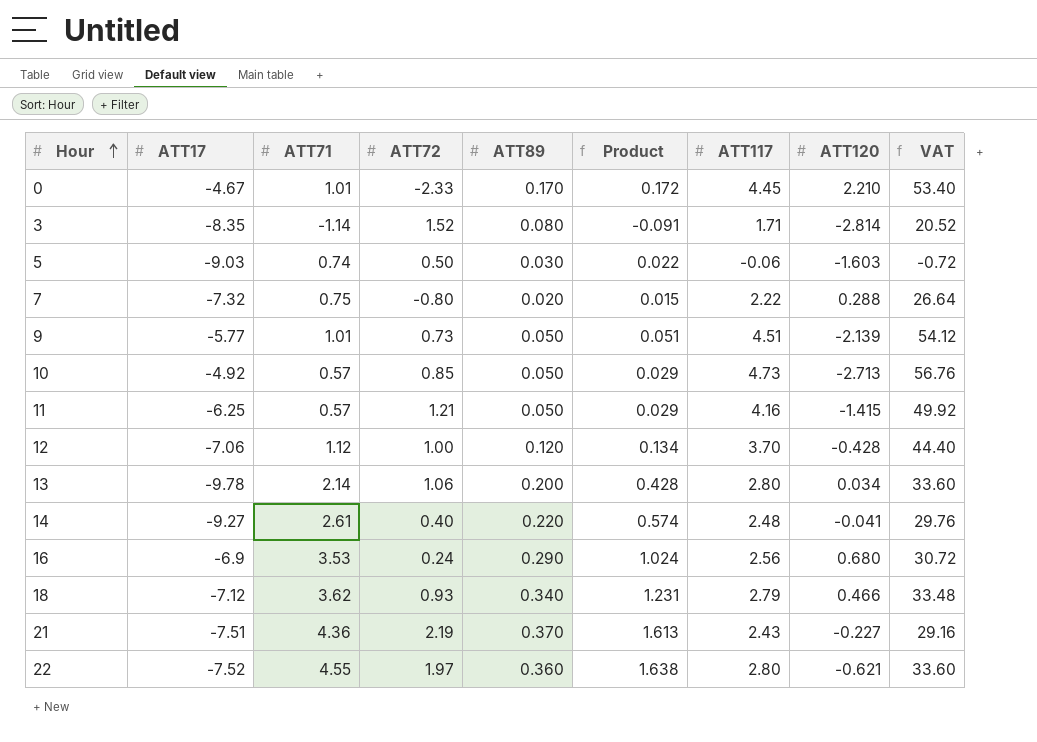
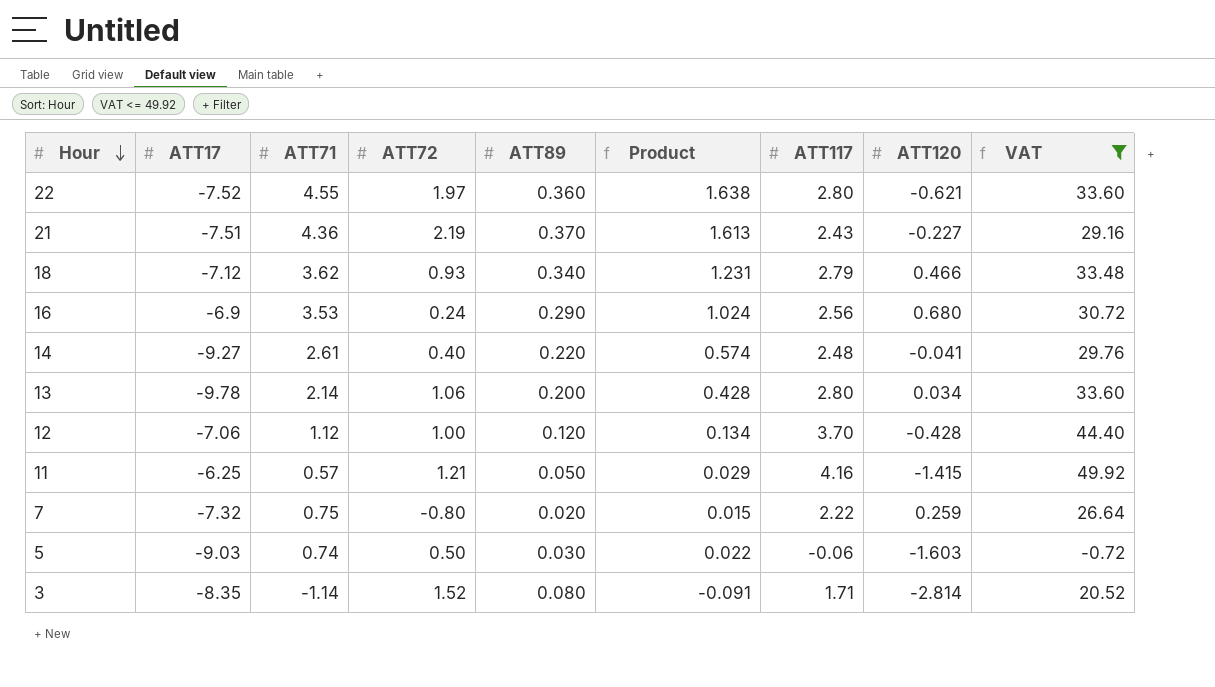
filter: none -> VAT <= 49.92
row order: Hour ascending -> Hour descending
7 | ATT120: 0.288 -> 0.259

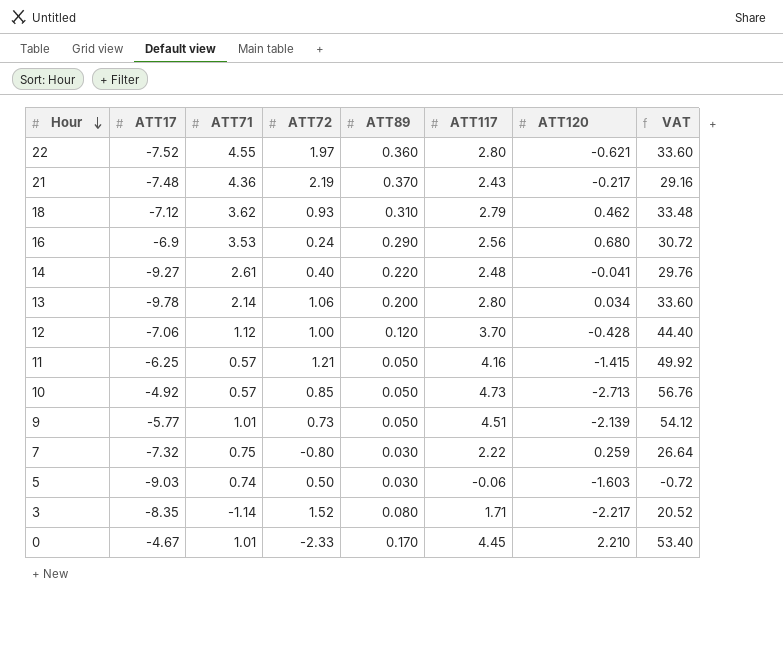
filter: VAT <= 49.92 -> none
column Product | formula: [ATT71] * [ATT89] -> none
21 | ATT17: -7.51 -> -7.48
21 | ATT120: -0.227 -> -0.217
18 | ATT89: 0.340 -> 0.310
18 | ATT120: 0.466 -> 0.462
7 | ATT89: 0.020 -> 0.030
3 | ATT120: -2.814 -> -2.217

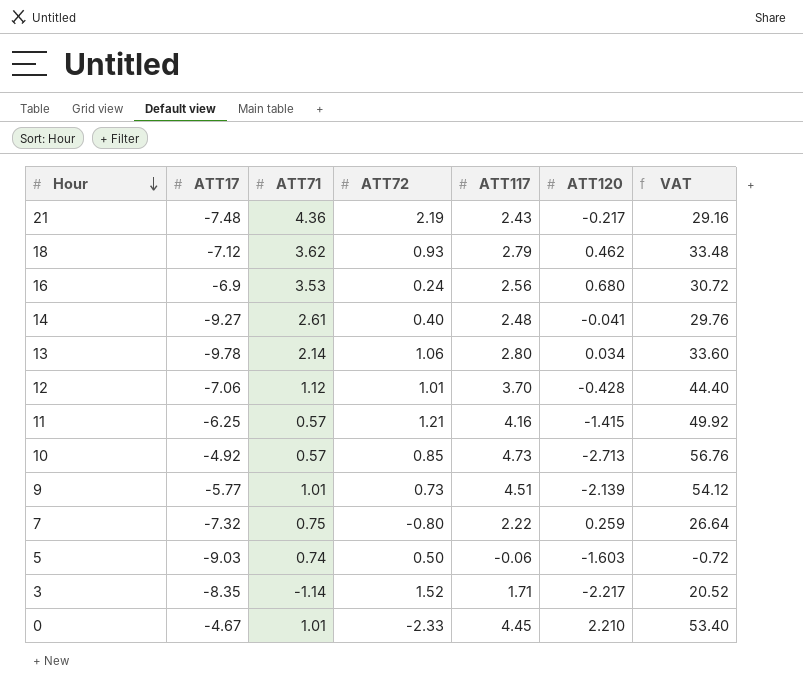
column ATT89 | position: 5 -> none
row 22: -7.52 | 4.55 | 1.97 | 0.360 | 2.80 | -0.621 | 33.60 -> none
12 | ATT72: 1.00 -> 1.01

